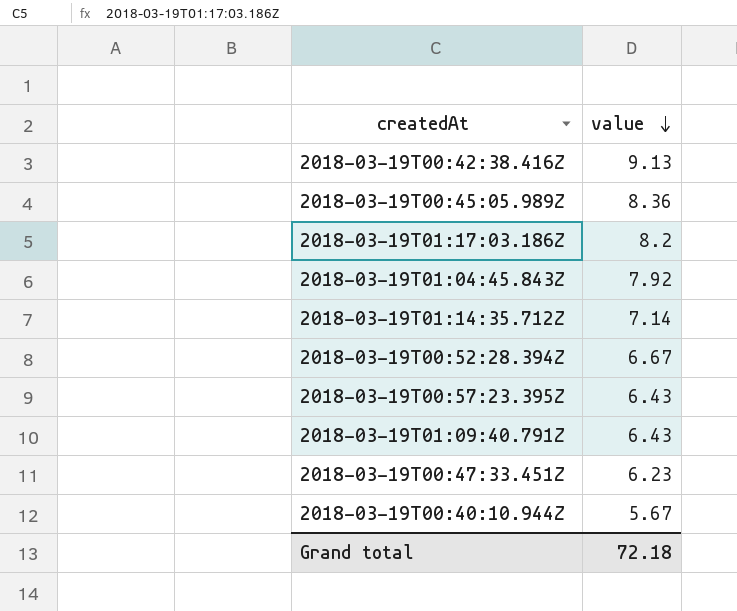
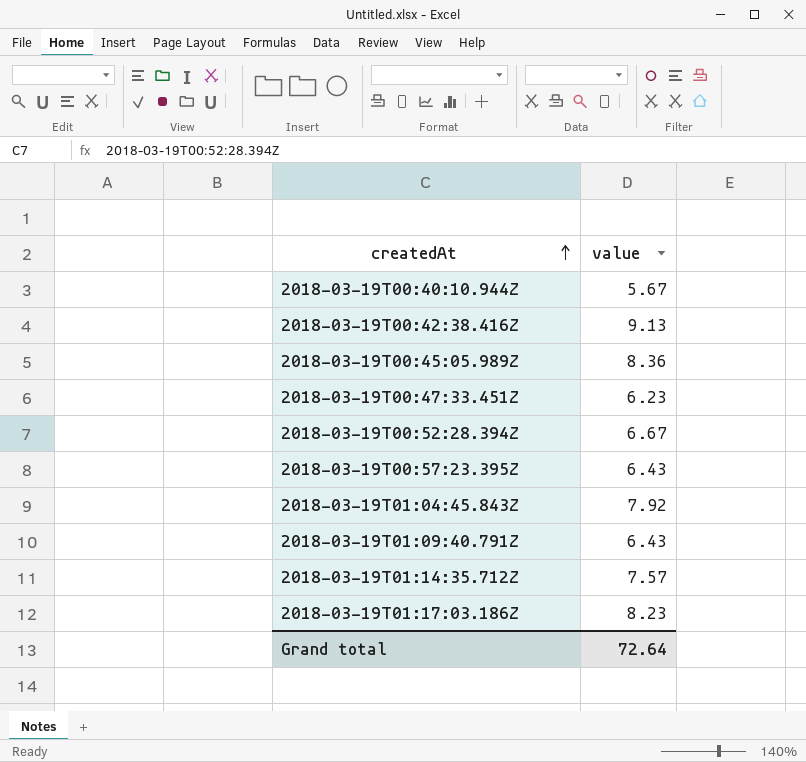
row order: value descending -> createdAt ascending
2018-03-19T01:14:35.712Z | value: 7.14 -> 7.57
2018-03-19T01:17:03.186Z | value: 8.2 -> 8.23
Grand total | value: 72.18 -> 72.64

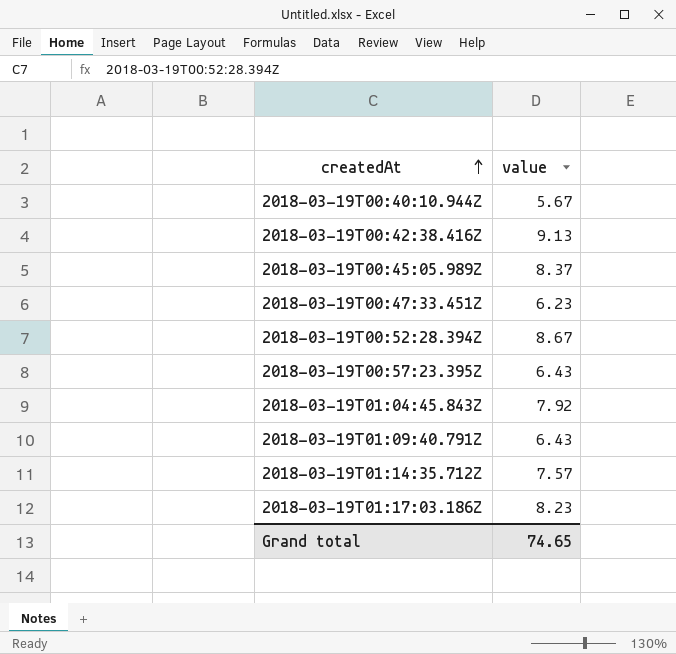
2018-03-19T00:45:05.989Z | value: 8.36 -> 8.37
2018-03-19T00:52:28.394Z | value: 6.67 -> 8.67
Grand total | value: 72.64 -> 74.65

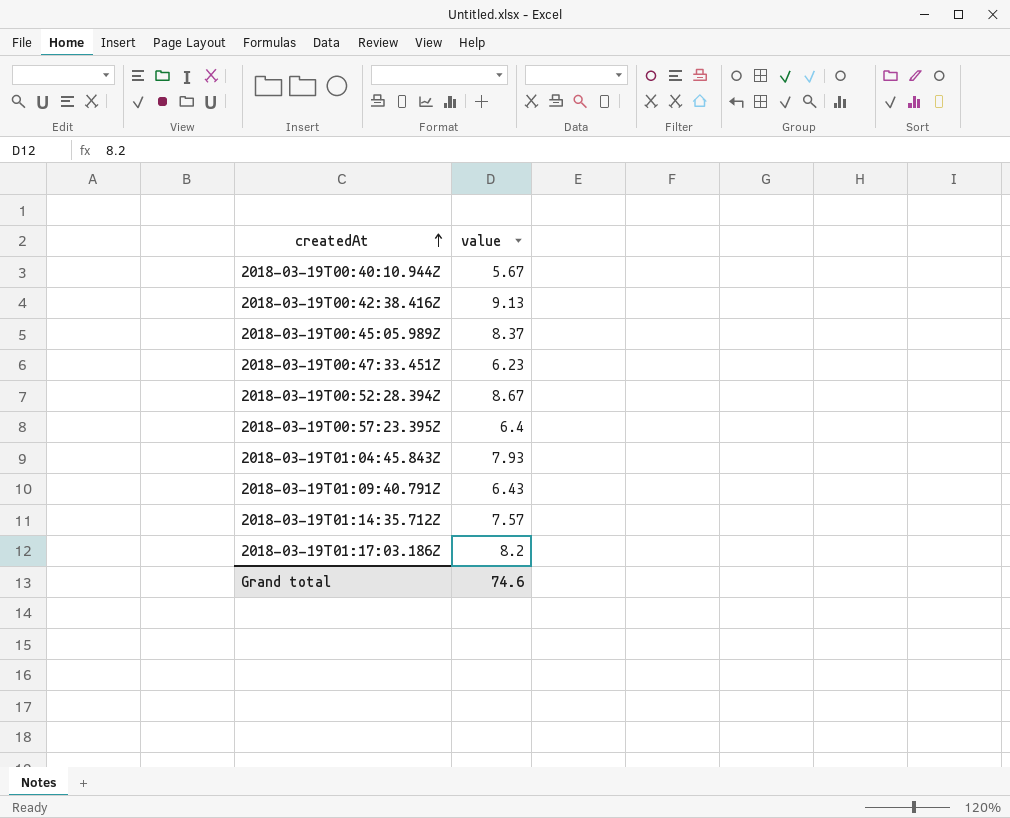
2018-03-19T00:57:23.395Z | value: 6.43 -> 6.4
2018-03-19T01:04:45.843Z | value: 7.92 -> 7.93
2018-03-19T01:17:03.186Z | value: 8.23 -> 8.2
Grand total | value: 74.65 -> 74.6

